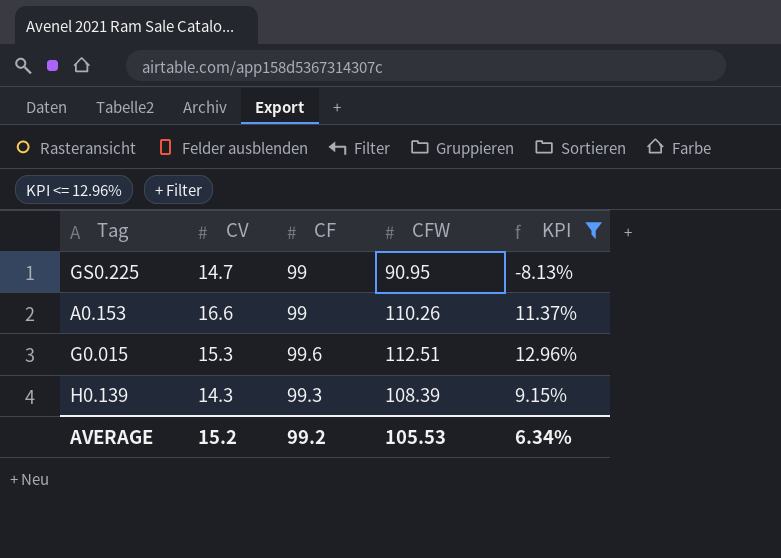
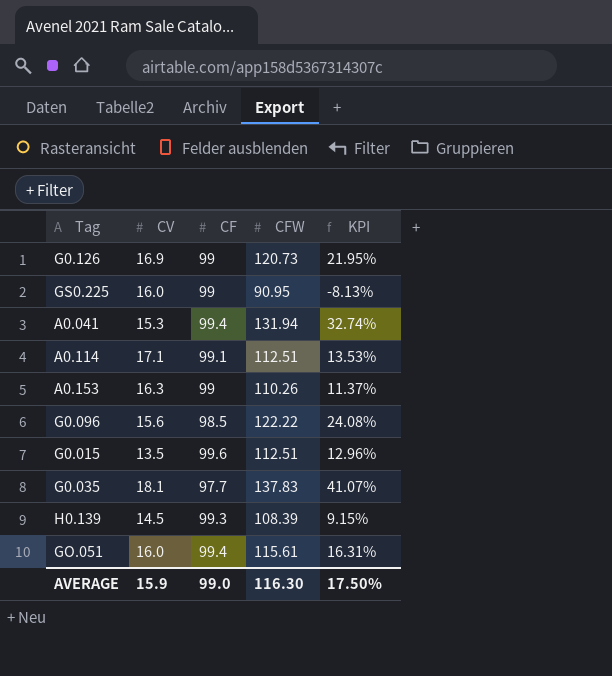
filter: KPI <= 12.96% -> none
GS0.225 | CV: 14.7 -> 16.0
A0.153 | CV: 16.6 -> 16.3
G0.015 | CV: 15.3 -> 13.5
H0.139 | CV: 14.3 -> 14.5
AVERAGE | CV: 15.2 -> 15.9
AVERAGE | CF: 99.2 -> 99.0
AVERAGE | CFW: 105.53 -> 116.30
AVERAGE | KPI: 6.34% -> 17.50%

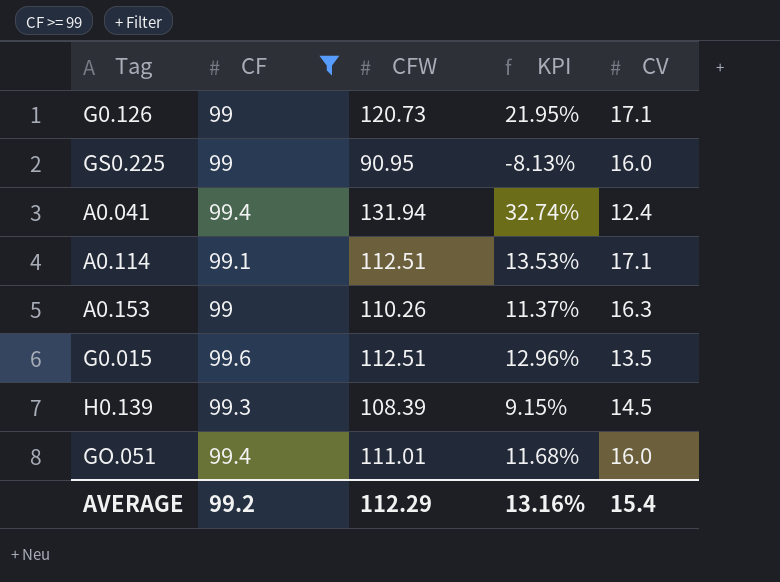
filter: none -> CF >= 99
column CV | position: 2 -> 5
G0.126 | CV: 16.9 -> 17.1
A0.041 | CV: 15.3 -> 12.4
GO.051 | CFW: 115.61 -> 111.01
GO.051 | KPI: 16.31% -> 11.68%
AVERAGE | CF: 99.0 -> 99.2
AVERAGE | CFW: 116.30 -> 112.29
AVERAGE | KPI: 17.50% -> 13.16%
AVERAGE | CV: 15.9 -> 15.4

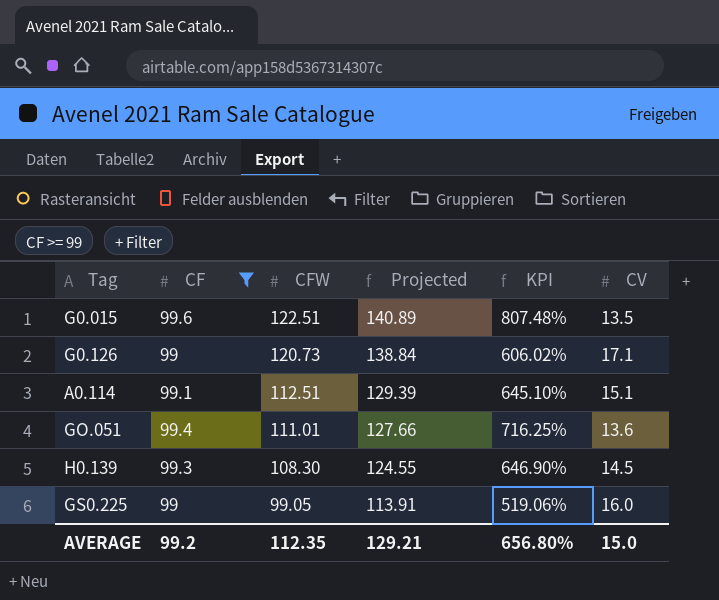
row order: none -> CFW descending
column Projected | formula: none -> [CFW] * 1.15
column KPI | formula: ([CFW] - [CF]) / [CF] -> ([CFW] - [CV]) / [CV]
row A0.041: 99.4 | 131.94 | 32.74% | 12.4 -> none
row A0.153: 99 | 110.26 | 11.37% | 16.3 -> none
G0.015 | CFW: 112.51 -> 122.51
A0.114 | CV: 17.1 -> 15.1
GO.051 | CV: 16.0 -> 13.6
H0.139 | CFW: 108.39 -> 108.30
GS0.225 | CFW: 90.95 -> 99.05
AVERAGE | CFW: 112.29 -> 112.35
AVERAGE | KPI: 13.16% -> 656.80%
AVERAGE | CV: 15.4 -> 15.0

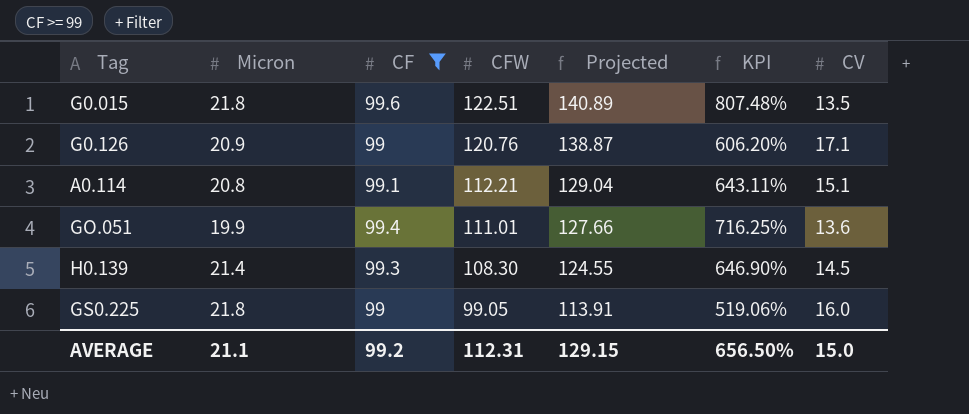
column Micron | position: none -> 2
G0.126 | CFW: 120.73 -> 120.76
G0.126 | Projected: 138.84 -> 138.87
G0.126 | KPI: 606.02% -> 606.20%
A0.114 | CFW: 112.51 -> 112.21
A0.114 | Projected: 129.39 -> 129.04
A0.114 | KPI: 645.10% -> 643.11%
AVERAGE | CFW: 112.35 -> 112.31
AVERAGE | Projected: 129.21 -> 129.15
AVERAGE | KPI: 656.80% -> 656.50%

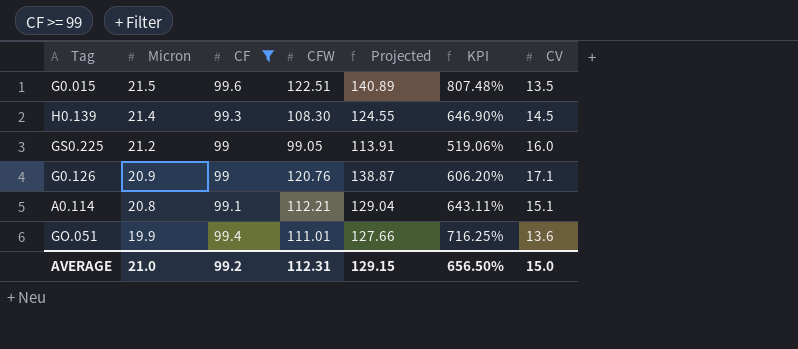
row order: CFW descending -> Micron descending
G0.015 | Micron: 21.8 -> 21.5
GS0.225 | Micron: 21.8 -> 21.2
AVERAGE | Micron: 21.1 -> 21.0

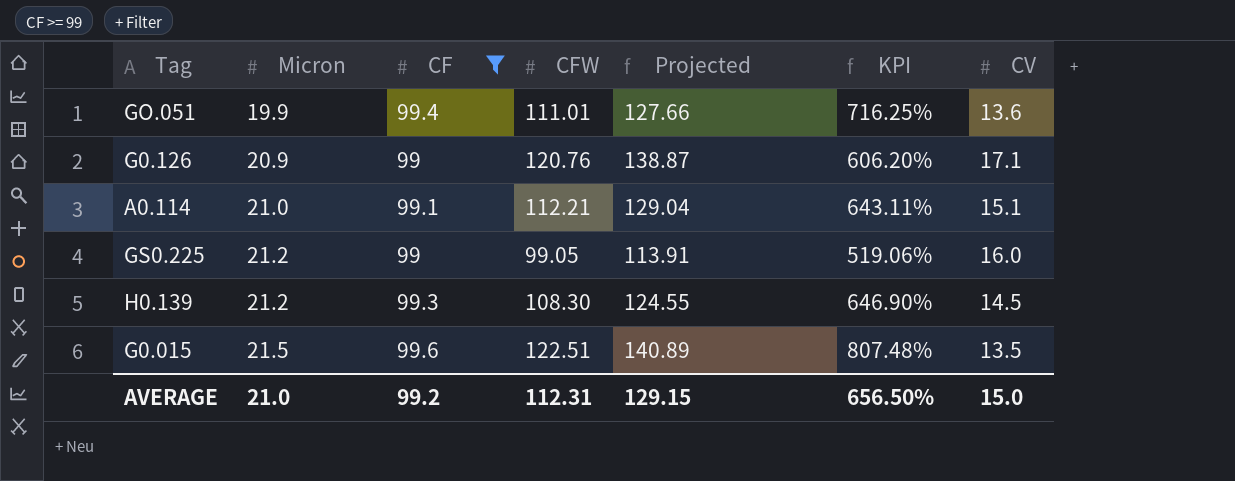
row order: Micron descending -> Micron ascending
A0.114 | Micron: 20.8 -> 21.0
H0.139 | Micron: 21.4 -> 21.2

